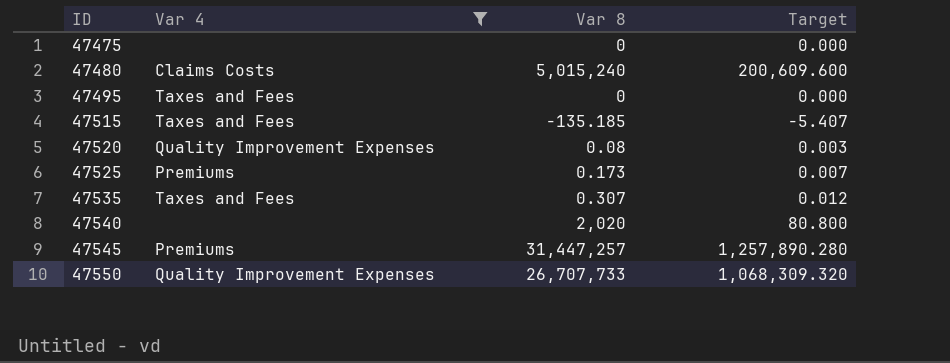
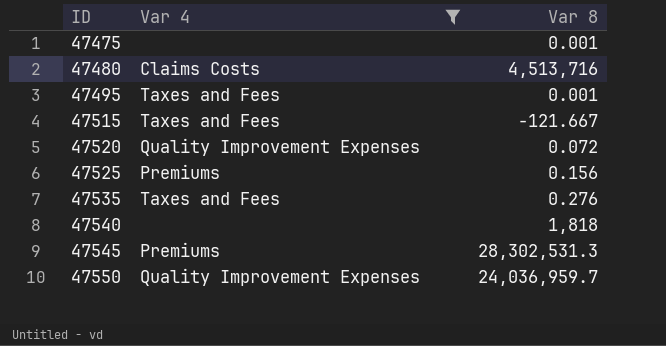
column Target | formula: [Var 8] * 0.04 -> none
47475 | Var 8: 0 -> 0.001
47480 | Var 8: 5,015,240 -> 4,513,716
47495 | Var 8: 0 -> 0.001
47515 | Var 8: -135.185 -> -121.667
47520 | Var 8: 0.08 -> 0.072
47525 | Var 8: 0.173 -> 0.156
47535 | Var 8: 0.307 -> 0.276
47540 | Var 8: 2,020 -> 1,818
47545 | Var 8: 31,447,257 -> 28,302,531.3
47550 | Var 8: 26,707,733 -> 24,036,959.7

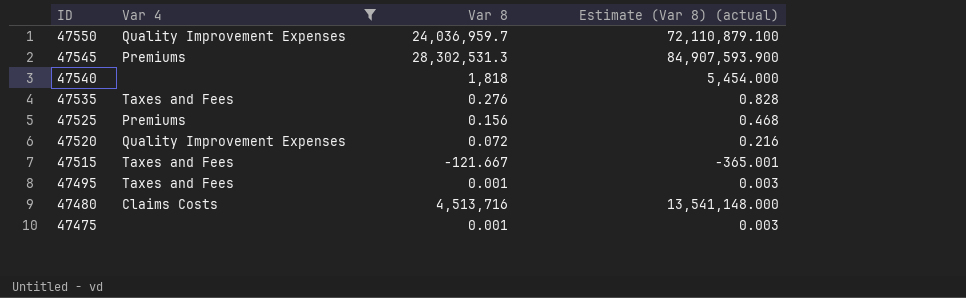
row order: ID ascending -> ID descending
column Estimate (Var 8) (actual) | formula: none -> [Var 8] * 3

